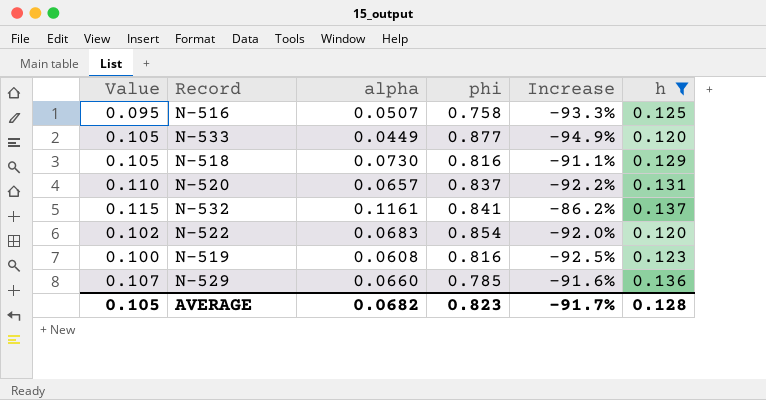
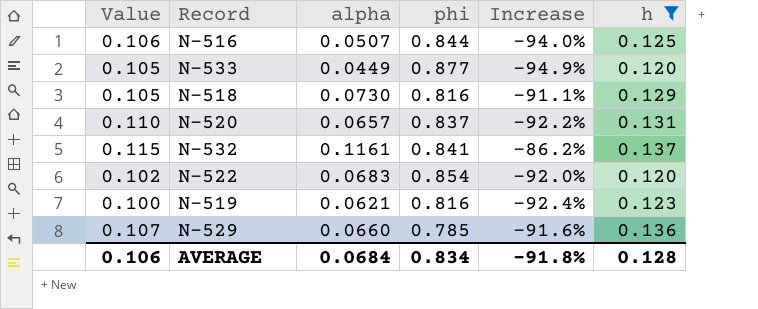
N-516 | Value: 0.095 -> 0.106
N-516 | phi: 0.758 -> 0.844
N-516 | Increase: -93.3% -> -94.0%
N-519 | alpha: 0.0608 -> 0.0621
N-519 | Increase: -92.5% -> -92.4%
AVERAGE | Value: 0.105 -> 0.106
AVERAGE | alpha: 0.0682 -> 0.0684
AVERAGE | phi: 0.823 -> 0.834
AVERAGE | Increase: -91.7% -> -91.8%

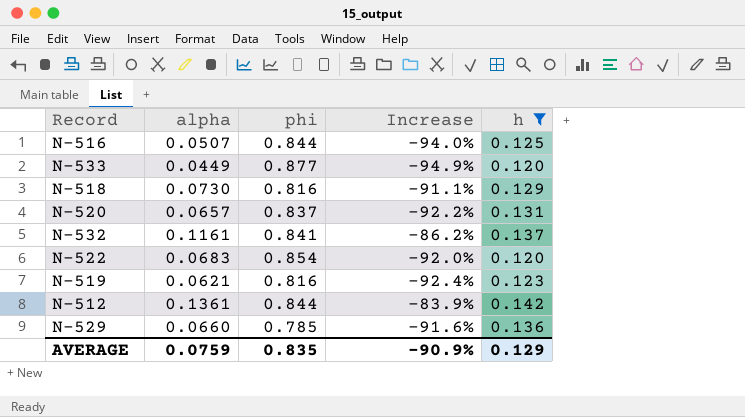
column Value | formula: [phi] * [h] -> none
row N-512: none -> 0.1361 | 0.844 | -83.9% | 0.142
AVERAGE | alpha: 0.0684 -> 0.0759
AVERAGE | phi: 0.834 -> 0.835
AVERAGE | Increase: -91.8% -> -90.9%
AVERAGE | h: 0.128 -> 0.129

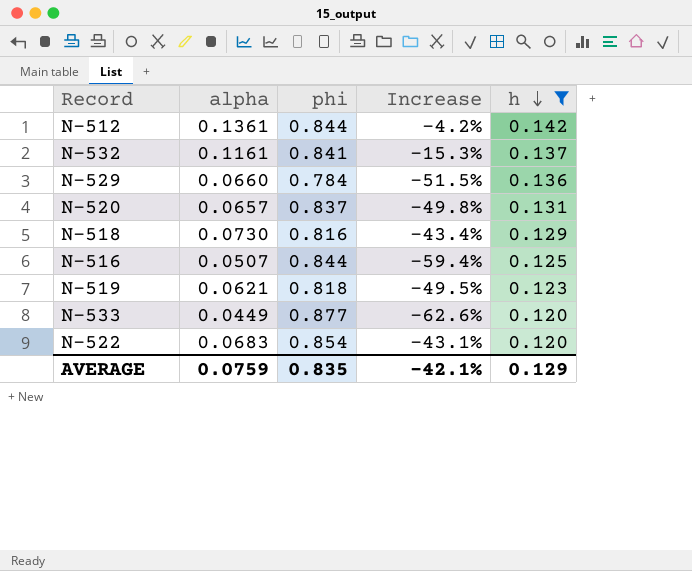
row order: none -> h descending
column Increase | formula: ([alpha] - [phi]) / [phi] -> ([alpha] - [h]) / [h]
N-529 | phi: 0.785 -> 0.784
N-519 | phi: 0.816 -> 0.818
AVERAGE | Increase: -90.9% -> -42.1%

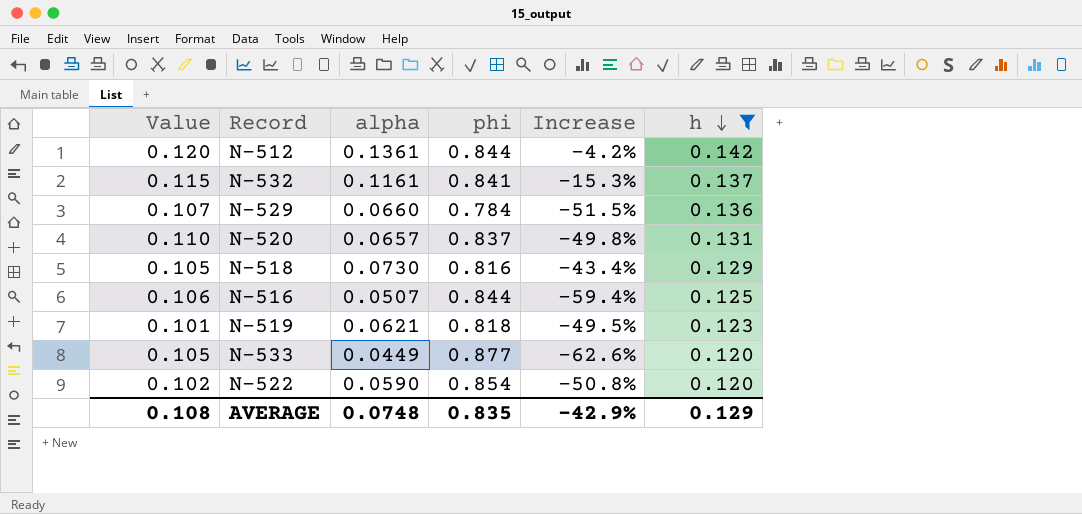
column Value | formula: none -> [phi] * [h]
N-522 | alpha: 0.0683 -> 0.0590
N-522 | Increase: -43.1% -> -50.8%
AVERAGE | alpha: 0.0759 -> 0.0748
AVERAGE | Increase: -42.1% -> -42.9%

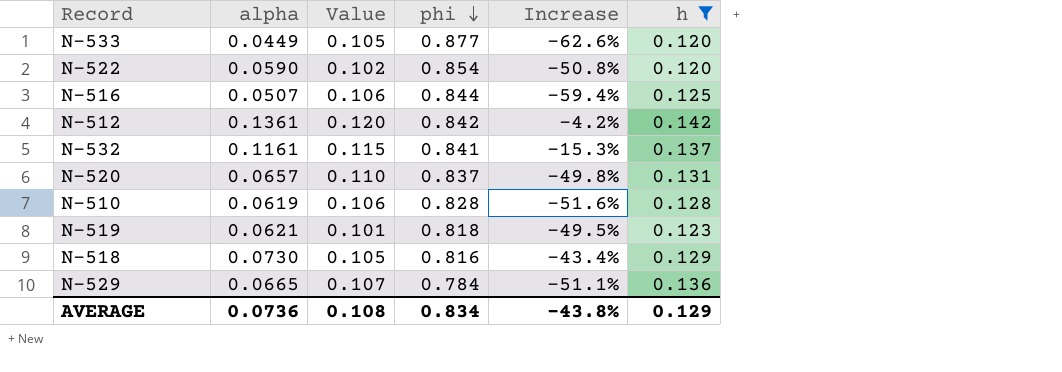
row order: h descending -> phi descending
column Value | position: 1 -> 3
N-512 | phi: 0.844 -> 0.842
row N-510: none -> 0.0619 | 0.106 | 0.828 | -51.6% | 0.128
N-529 | alpha: 0.0660 -> 0.0665
N-529 | Increase: -51.5% -> -51.1%
AVERAGE | alpha: 0.0748 -> 0.0736
AVERAGE | phi: 0.835 -> 0.834
AVERAGE | Increase: -42.9% -> -43.8%

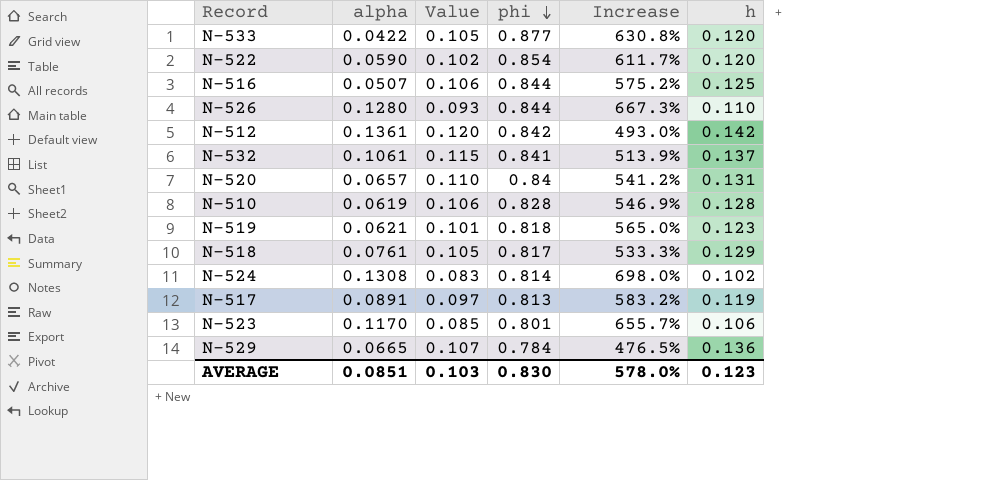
filter: h >= 0.120 -> none
column Increase | formula: ([alpha] - [h]) / [h] -> ([phi] - [h]) / [h]
N-533 | alpha: 0.0449 -> 0.0422
N-532 | alpha: 0.1161 -> 0.1061
N-520 | phi: 0.837 -> 0.84
N-518 | alpha: 0.0730 -> 0.0761
N-518 | phi: 0.816 -> 0.817
AVERAGE | alpha: 0.0736 -> 0.0851
AVERAGE | Value: 0.108 -> 0.103
AVERAGE | phi: 0.834 -> 0.830
AVERAGE | Increase: -43.8% -> 578.0%
AVERAGE | h: 0.129 -> 0.123

